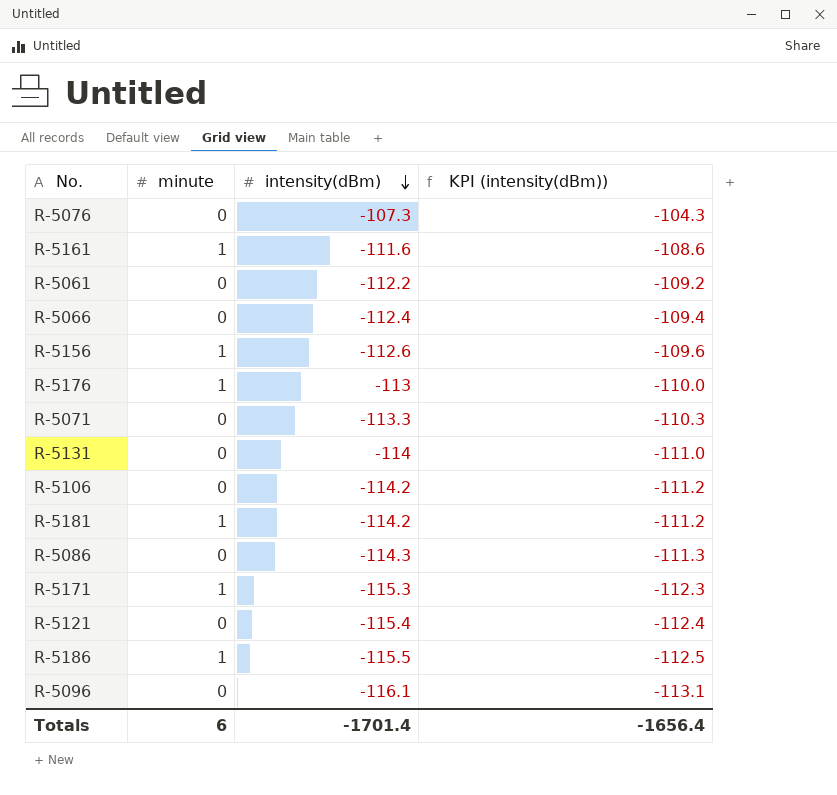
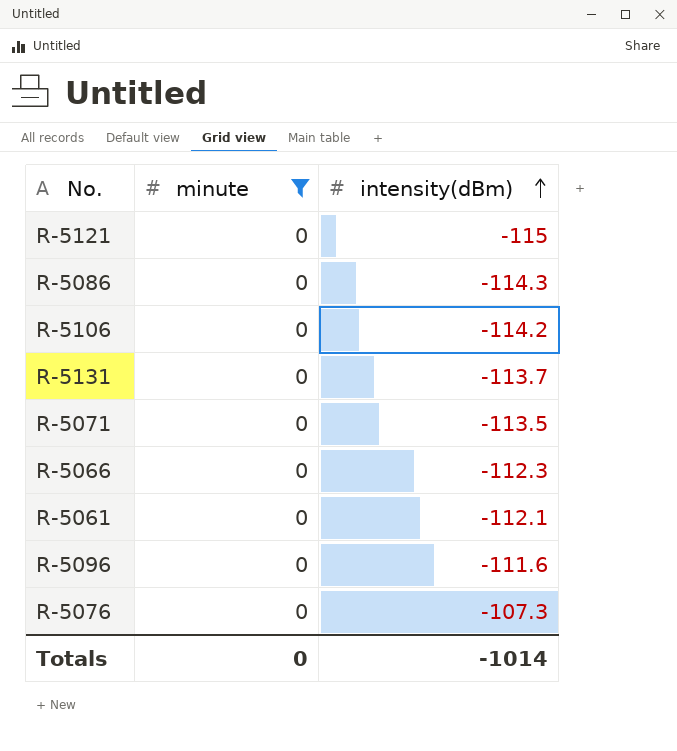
filter: none -> minute = 0
row order: intensity(dBm) descending -> intensity(dBm) ascending
column KPI (intensity(dBm)) | formula: [intensity(dBm)] + 3 -> none
R-5121 | intensity(dBm): -115.4 -> -115
R-5131 | intensity(dBm): -114 -> -113.7
R-5071 | intensity(dBm): -113.3 -> -113.5
R-5066 | intensity(dBm): -112.4 -> -112.3
R-5061 | intensity(dBm): -112.2 -> -112.1
R-5096 | intensity(dBm): -116.1 -> -111.6
Totals | minute: 6 -> 0
Totals | intensity(dBm): -1701.4 -> -1014

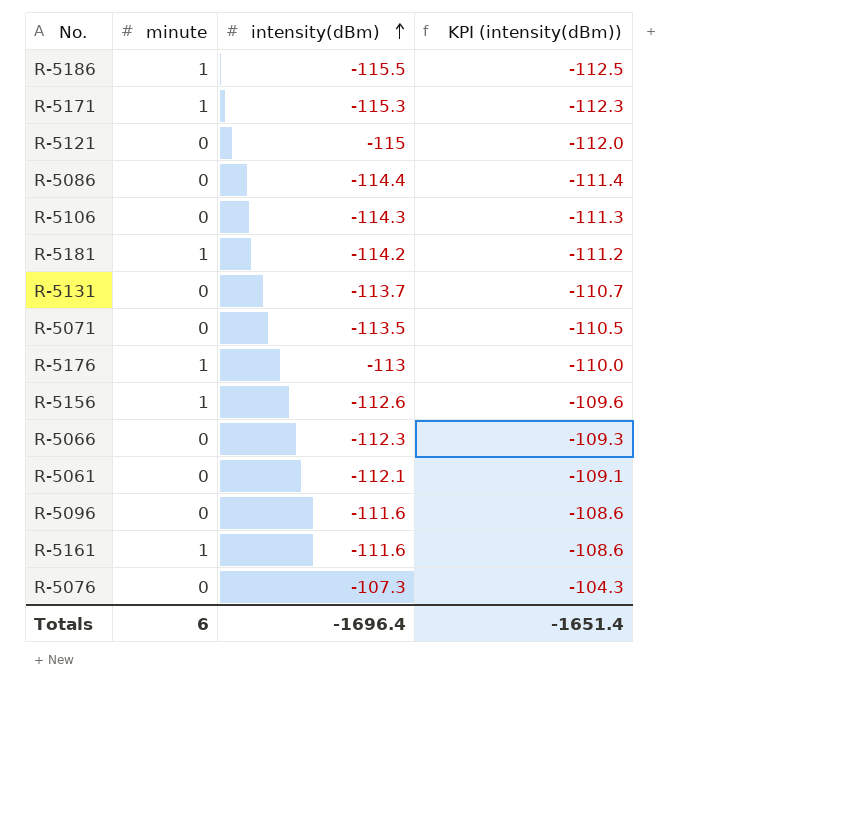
filter: minute = 0 -> none
column KPI (intensity(dBm)) | formula: none -> [intensity(dBm)] + 3
R-5086 | intensity(dBm): -114.3 -> -114.4
R-5106 | intensity(dBm): -114.2 -> -114.3
Totals | minute: 0 -> 6
Totals | intensity(dBm): -1014 -> -1696.4

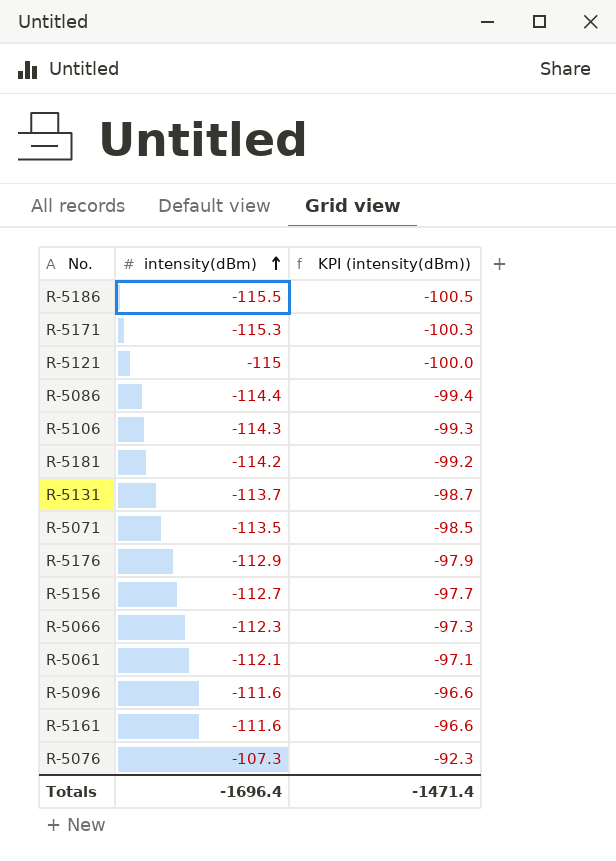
column minute | position: 2 -> none
column KPI (intensity(dBm)) | formula: [intensity(dBm)] + 3 -> [intensity(dBm)] + 15
R-5176 | intensity(dBm): -113 -> -112.9
R-5156 | intensity(dBm): -112.6 -> -112.7
Totals | KPI (intensity(dBm)): -1651.4 -> -1471.4

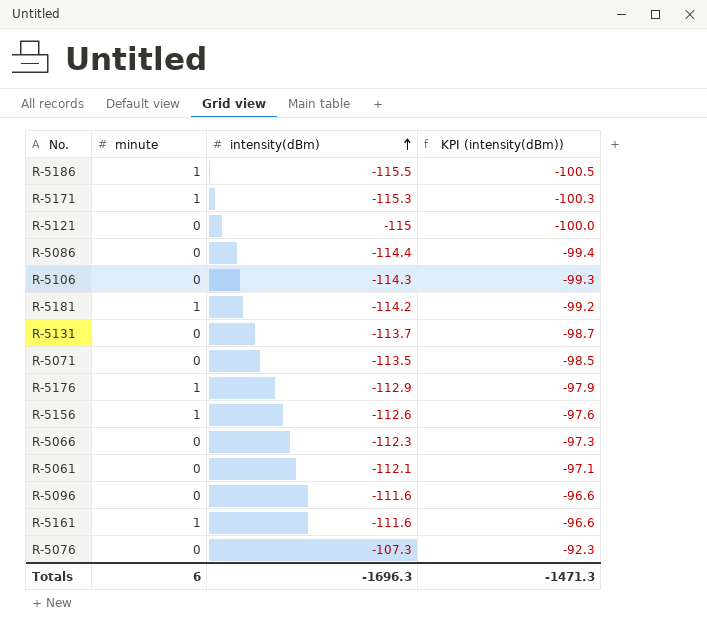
column minute | position: none -> 2
R-5156 | intensity(dBm): -112.7 -> -112.6
R-5156 | KPI (intensity(dBm)): -97.7 -> -97.6
Totals | intensity(dBm): -1696.4 -> -1696.3
Totals | KPI (intensity(dBm)): -1471.4 -> -1471.3

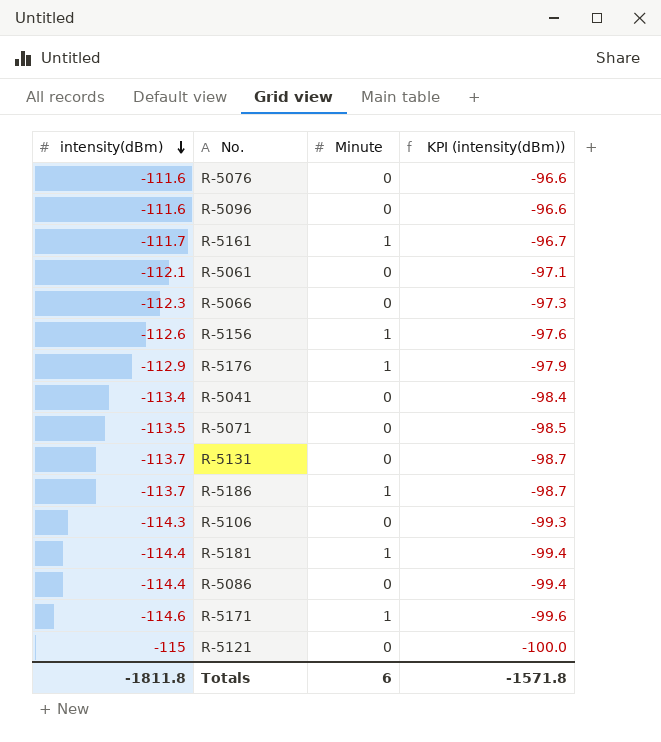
row order: intensity(dBm) ascending -> intensity(dBm) descending
column intensity(dBm) | position: 3 -> 1
column name: minute -> Minute
R-5076 | intensity(dBm): -107.3 -> -111.6
R-5076 | KPI (intensity(dBm)): -92.3 -> -96.6
R-5161 | intensity(dBm): -111.6 -> -111.7
R-5161 | KPI (intensity(dBm)): -96.6 -> -96.7
row R-5041: none -> -113.4 | 0 | -98.4
R-5186 | intensity(dBm): -115.5 -> -113.7
R-5186 | KPI (intensity(dBm)): -100.5 -> -98.7
R-5181 | intensity(dBm): -114.2 -> -114.4
R-5181 | KPI (intensity(dBm)): -99.2 -> -99.4
R-5171 | intensity(dBm): -115.3 -> -114.6
R-5171 | KPI (intensity(dBm)): -100.3 -> -99.6
Totals | intensity(dBm): -1696.3 -> -1811.8
Totals | KPI (intensity(dBm)): -1471.3 -> -1571.8

